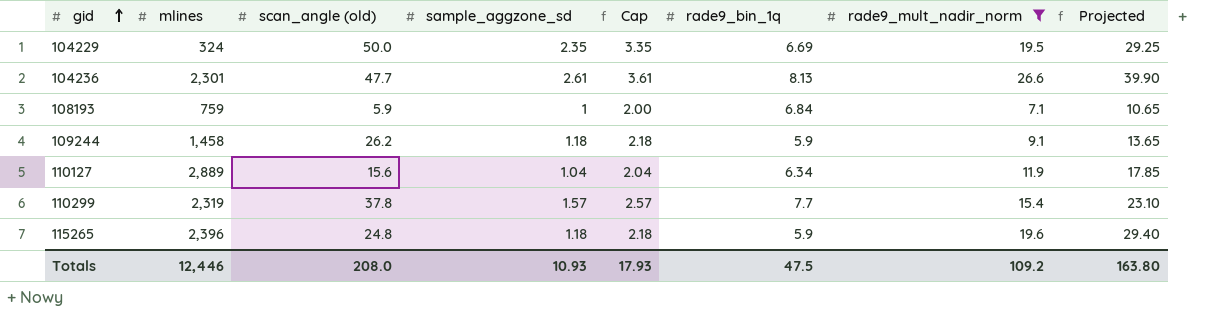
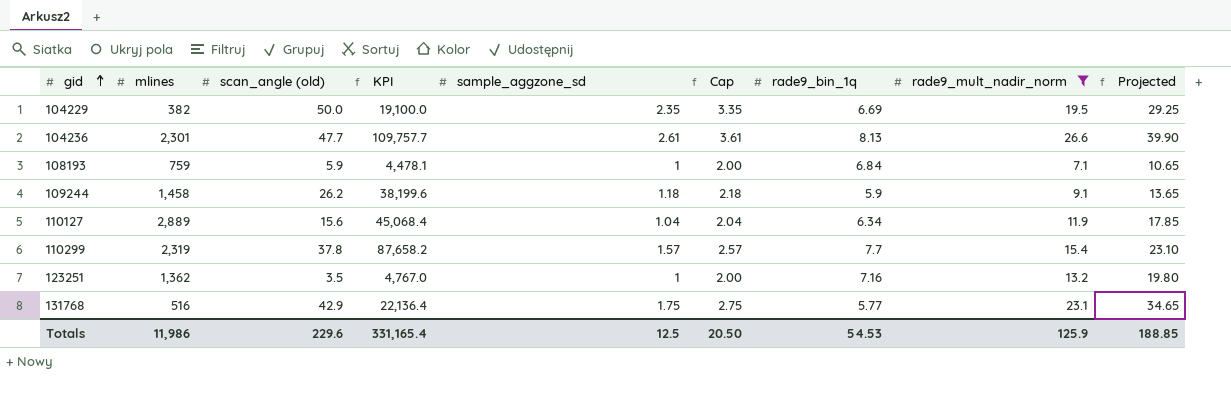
column KPI | formula: none -> [mlines] * [scan_angle (old)]
row 115265: 2,396 | 24.8 | 1.18 | 2.18 | 5.9 | 19.6 | 29.40 -> none
104229 | mlines: 324 -> 382
row 123251: none -> 1,362 | 3.5 | 4,767.0 | 1 | 2.00 | 7.16 | 13.2 | 19.80
row 131768: none -> 516 | 42.9 | 22,136.4 | 1.75 | 2.75 | 5.77 | 23.1 | 34.65
Totals | mlines: 12,446 -> 11,986
Totals | scan_angle (old): 208.0 -> 229.6
Totals | sample_aggzone_sd: 10.93 -> 12.5
Totals | Cap: 17.93 -> 20.50
Totals | rade9_bin_1q: 47.5 -> 54.53
Totals | rade9_mult_nadir_norm: 109.2 -> 125.9
Totals | Projected: 163.80 -> 188.85

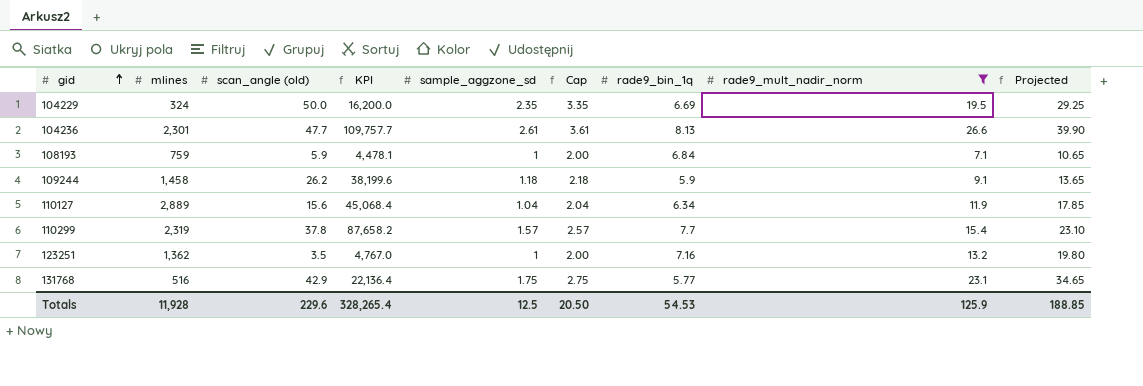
104229 | mlines: 382 -> 324
104229 | KPI: 19,100.0 -> 16,200.0
Totals | mlines: 11,986 -> 11,928
Totals | KPI: 331,165.4 -> 328,265.4

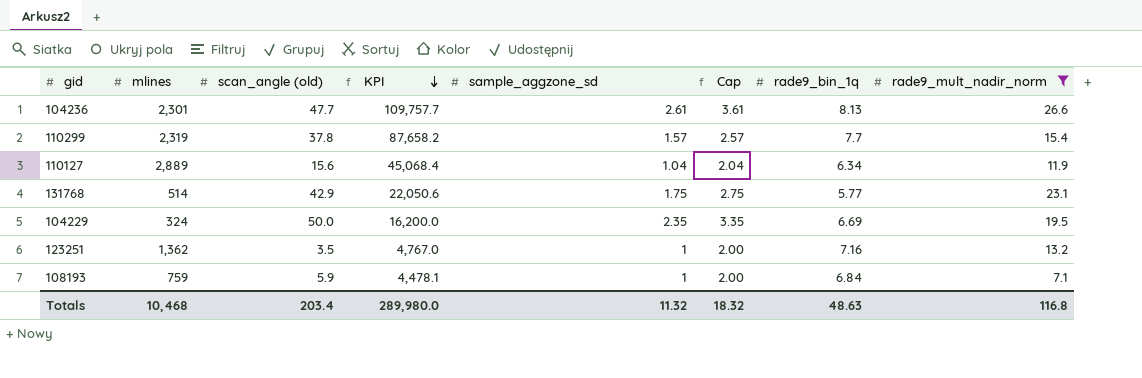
row order: gid ascending -> KPI descending
column Projected | formula: [rade9_mult_nadir_norm] * 1.5 -> none
row 109244: 1,458 | 26.2 | 38,199.6 | 1.18 | 2.18 | 5.9 | 9.1 | 13.65 -> none
131768 | mlines: 516 -> 514
131768 | KPI: 22,136.4 -> 22,050.6
Totals | mlines: 11,928 -> 10,468
Totals | scan_angle (old): 229.6 -> 203.4
Totals | KPI: 328,265.4 -> 289,980.0
Totals | sample_aggzone_sd: 12.5 -> 11.32
Totals | Cap: 20.50 -> 18.32
Totals | rade9_bin_1q: 54.53 -> 48.63
Totals | rade9_mult_nadir_norm: 125.9 -> 116.8

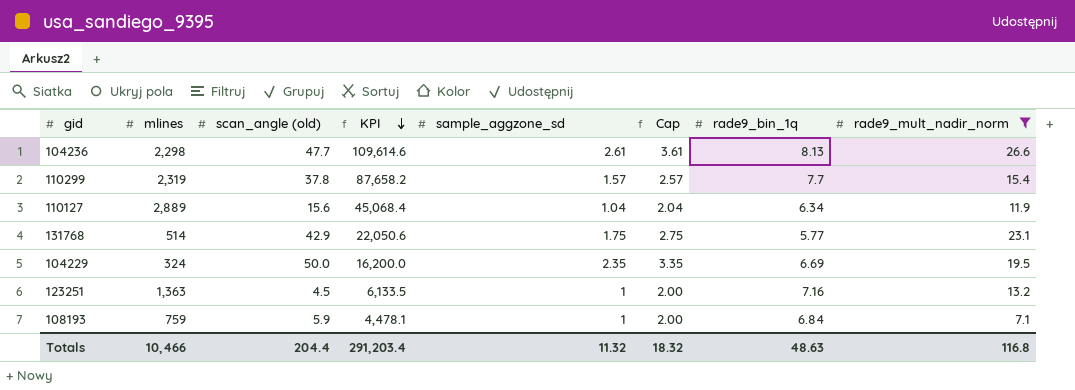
104236 | mlines: 2,301 -> 2,298
104236 | KPI: 109,757.7 -> 109,614.6
123251 | mlines: 1,362 -> 1,363
123251 | scan_angle (old): 3.5 -> 4.5
123251 | KPI: 4,767.0 -> 6,133.5
Totals | mlines: 10,468 -> 10,466
Totals | scan_angle (old): 203.4 -> 204.4
Totals | KPI: 289,980.0 -> 291,203.4

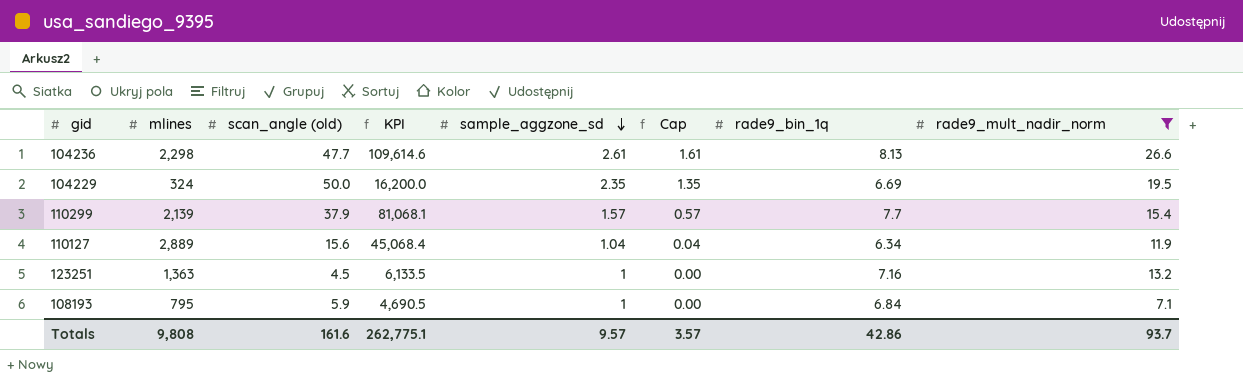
row order: KPI descending -> sample_aggzone_sd descending
column Cap | formula: [sample_aggzone_sd] + 1 -> [sample_aggzone_sd] - 1
row 131768: 514 | 42.9 | 22,050.6 | 1.75 | 2.75 | 5.77 | 23.1 -> none
110299 | mlines: 2,319 -> 2,139
110299 | scan_angle (old): 37.8 -> 37.9
110299 | KPI: 87,658.2 -> 81,068.1
108193 | mlines: 759 -> 795
108193 | KPI: 4,478.1 -> 4,690.5
Totals | mlines: 10,466 -> 9,808
Totals | scan_angle (old): 204.4 -> 161.6
Totals | KPI: 291,203.4 -> 262,775.1
Totals | sample_aggzone_sd: 11.32 -> 9.57
Totals | Cap: 18.32 -> 3.57
Totals | rade9_bin_1q: 48.63 -> 42.86
Totals | rade9_mult_nadir_norm: 116.8 -> 93.7

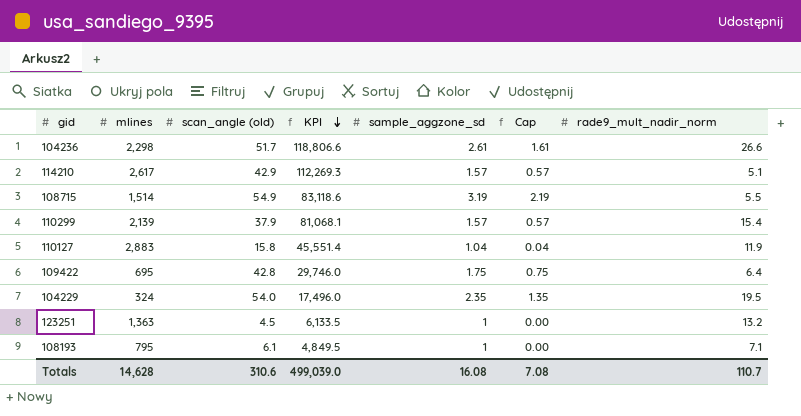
filter: rade9_mult_nadir_norm >= 7.1 -> none
row order: sample_aggzone_sd descending -> KPI descending
column rade9_bin_1q | position: 7 -> none
104236 | scan_angle (old): 47.7 -> 51.7
104236 | KPI: 109,614.6 -> 118,806.6
110127 | mlines: 2,889 -> 2,883
110127 | scan_angle (old): 15.6 -> 15.8
110127 | KPI: 45,068.4 -> 45,551.4
104229 | scan_angle (old): 50.0 -> 54.0
104229 | KPI: 16,200.0 -> 17,496.0
108193 | scan_angle (old): 5.9 -> 6.1
108193 | KPI: 4,690.5 -> 4,849.5
Totals | mlines: 9,808 -> 14,628
Totals | scan_angle (old): 161.6 -> 310.6
Totals | KPI: 262,775.1 -> 499,039.0
Totals | sample_aggzone_sd: 9.57 -> 16.08
Totals | Cap: 3.57 -> 7.08
Totals | rade9_mult_nadir_norm: 93.7 -> 110.7

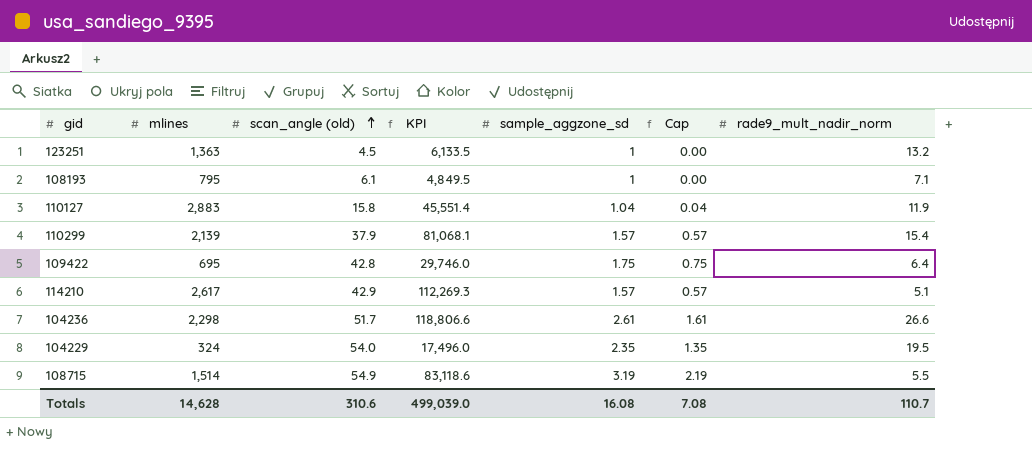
row order: KPI descending -> scan_angle (old) ascending

